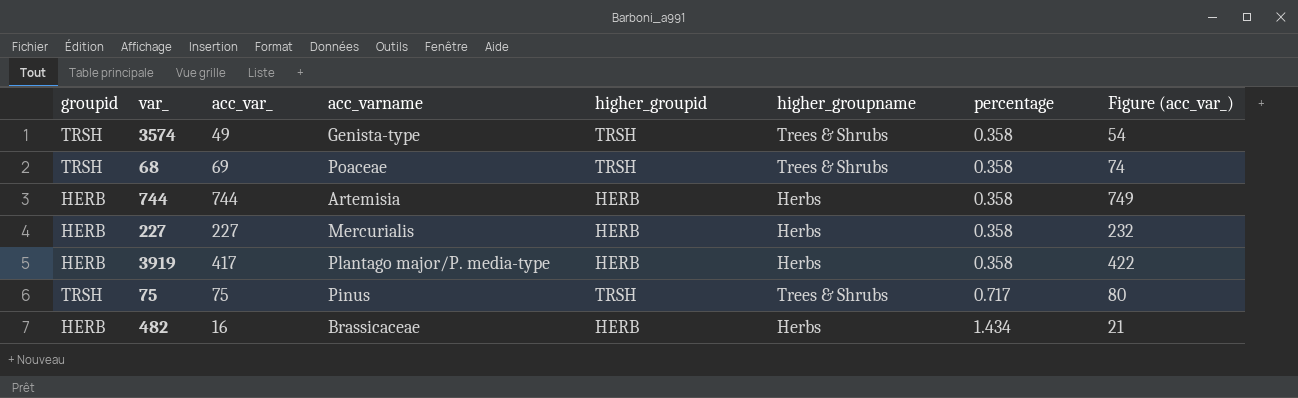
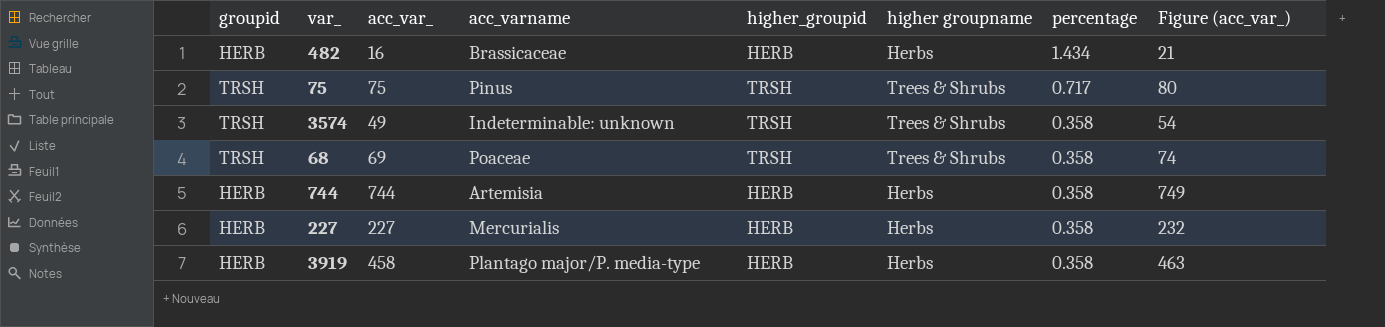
row order: percentage ascending -> percentage descending
column name: higher_groupname -> higher groupname
3574 | acc_varname: Genista-type -> Indeterminable: unknown
3919 | acc_var_: 417 -> 458
3919 | Figure (acc_var_): 422 -> 463

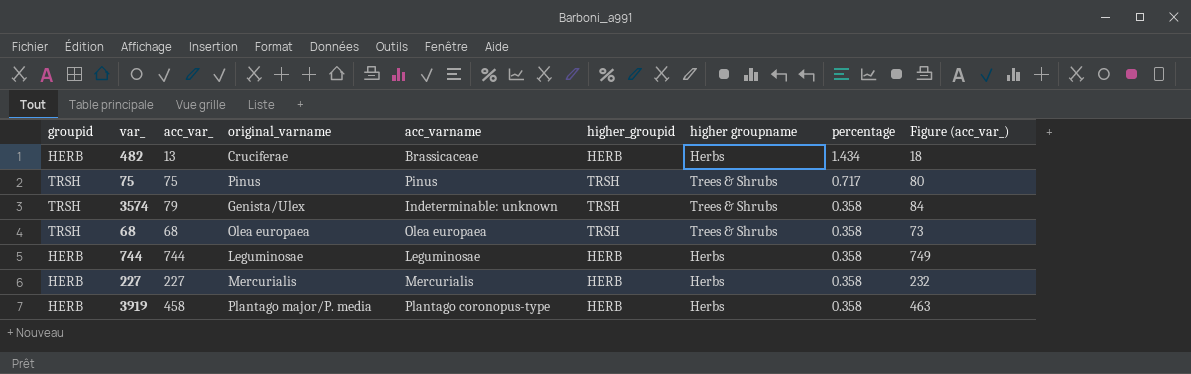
column original_varname | position: none -> 4
482 | acc_var_: 16 -> 13
482 | Figure (acc_var_): 21 -> 18
3574 | acc_var_: 49 -> 79
3574 | Figure (acc_var_): 54 -> 84
68 | acc_var_: 69 -> 68
68 | acc_varname: Poaceae -> Olea europaea
68 | Figure (acc_var_): 74 -> 73
744 | acc_varname: Artemisia -> Leguminosae
3919 | acc_varname: Plantago major/P. media-type -> Plantago coronopus-type

